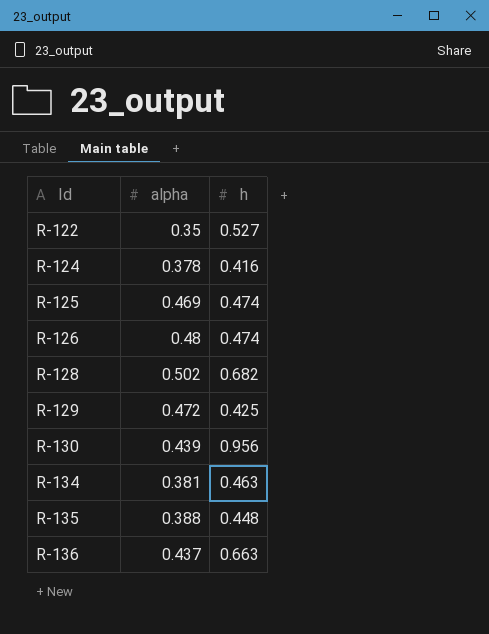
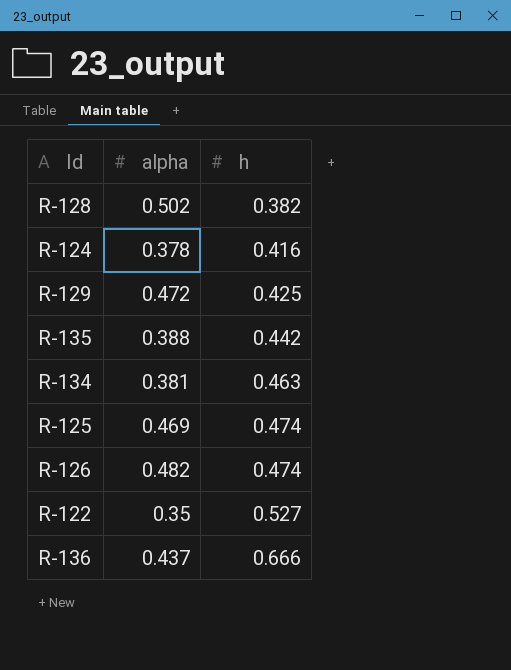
row order: Id ascending -> h ascending
row R-130: 0.439 | 0.956 -> none
R-128 | h: 0.682 -> 0.382
R-135 | h: 0.448 -> 0.442
R-126 | alpha: 0.48 -> 0.482
R-136 | h: 0.663 -> 0.666

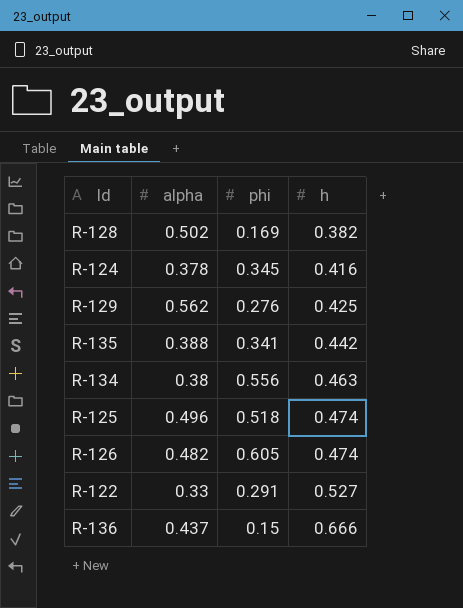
column phi | position: none -> 3
R-129 | alpha: 0.472 -> 0.562
R-134 | alpha: 0.381 -> 0.38
R-125 | alpha: 0.469 -> 0.496
R-122 | alpha: 0.35 -> 0.33

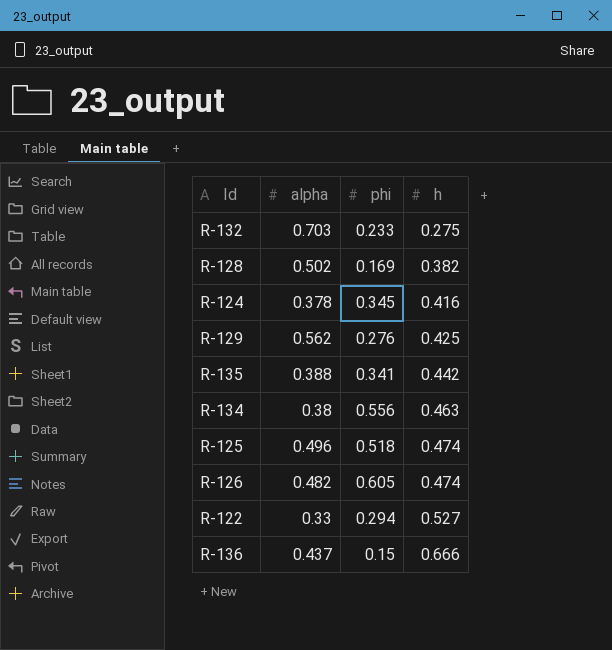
row R-132: none -> 0.703 | 0.233 | 0.275
R-122 | phi: 0.291 -> 0.294

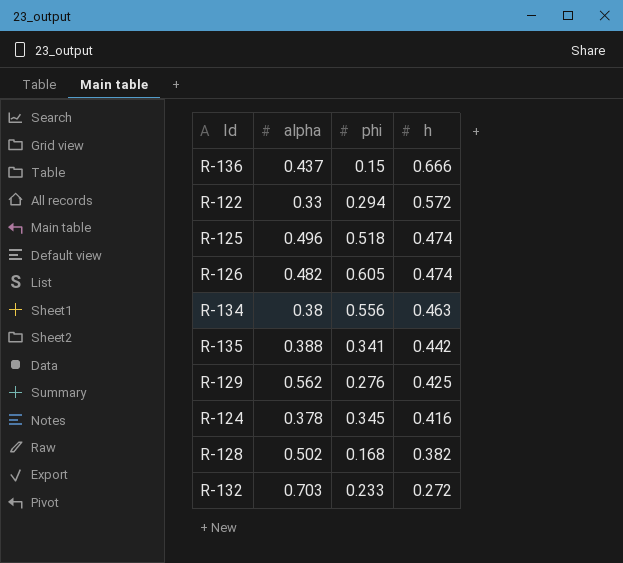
row order: h ascending -> h descending
R-122 | h: 0.527 -> 0.572
R-128 | phi: 0.169 -> 0.168
R-132 | h: 0.275 -> 0.272

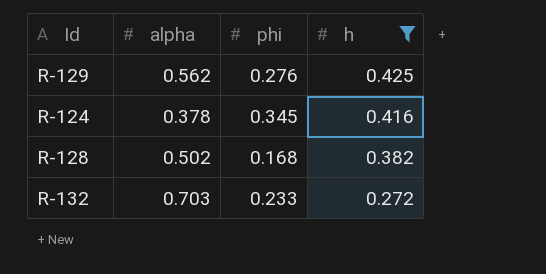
filter: none -> h <= 0.425

